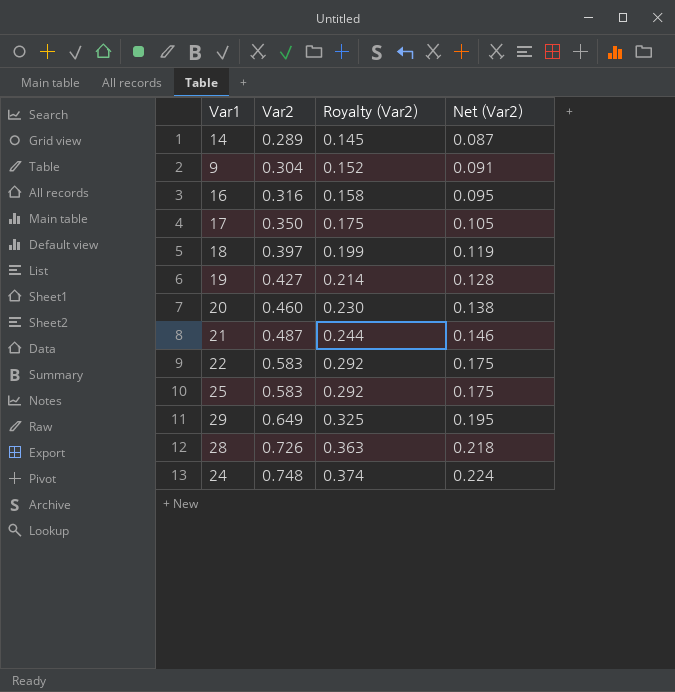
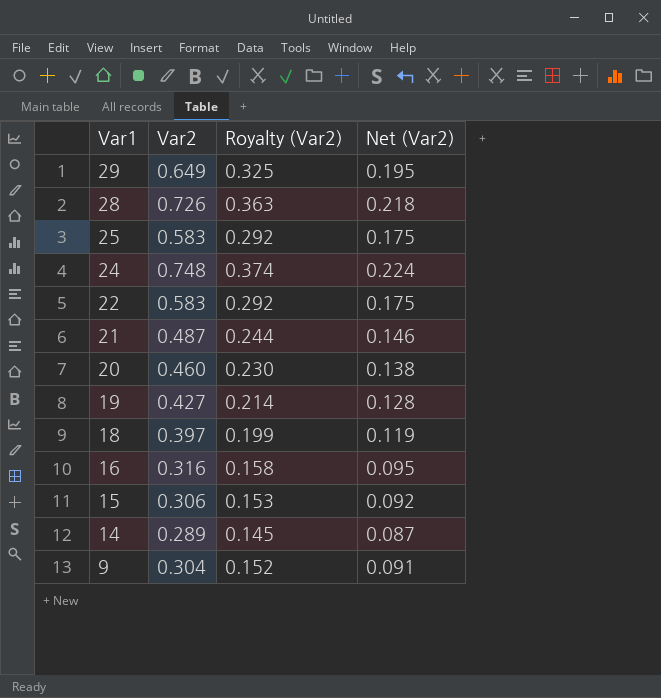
row order: Var2 ascending -> Var1 descending
row 17: 0.350 | 0.175 | 0.105 -> none
row 15: none -> 0.306 | 0.153 | 0.092

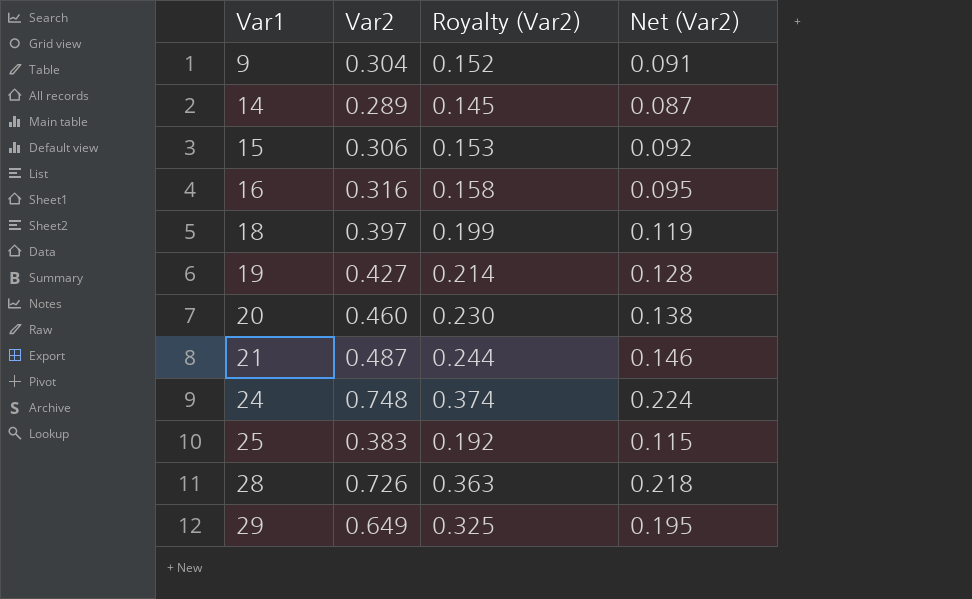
row order: Var1 descending -> Var1 ascending
row 22: 0.583 | 0.292 | 0.175 -> none
25 | Var2: 0.583 -> 0.383
25 | Royalty (Var2): 0.292 -> 0.192
25 | Net (Var2): 0.175 -> 0.115

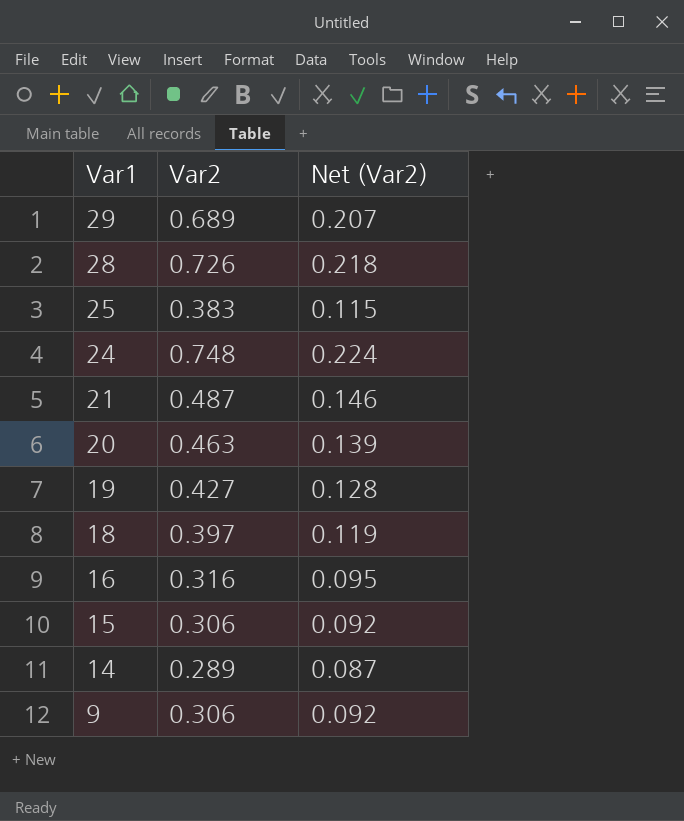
row order: Var1 ascending -> Var1 descending
column Royalty (Var2) | formula: [Var2] * 0.5 -> none
29 | Var2: 0.649 -> 0.689
29 | Net (Var2): 0.195 -> 0.207
20 | Var2: 0.460 -> 0.463
20 | Net (Var2): 0.138 -> 0.139
9 | Var2: 0.304 -> 0.306
9 | Net (Var2): 0.091 -> 0.092

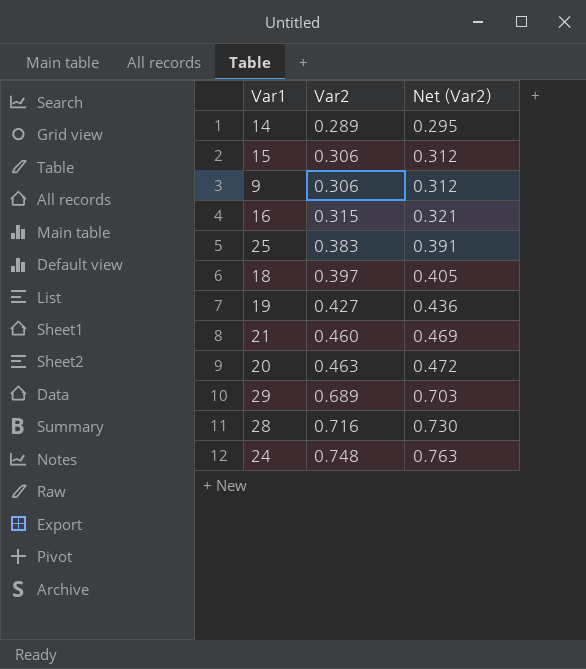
row order: Var1 descending -> Var2 ascending
column Net (Var2) | formula: [Var2] * 0.3 -> [Var2] * 1.02
16 | Var2: 0.316 -> 0.315
21 | Var2: 0.487 -> 0.460
28 | Var2: 0.726 -> 0.716

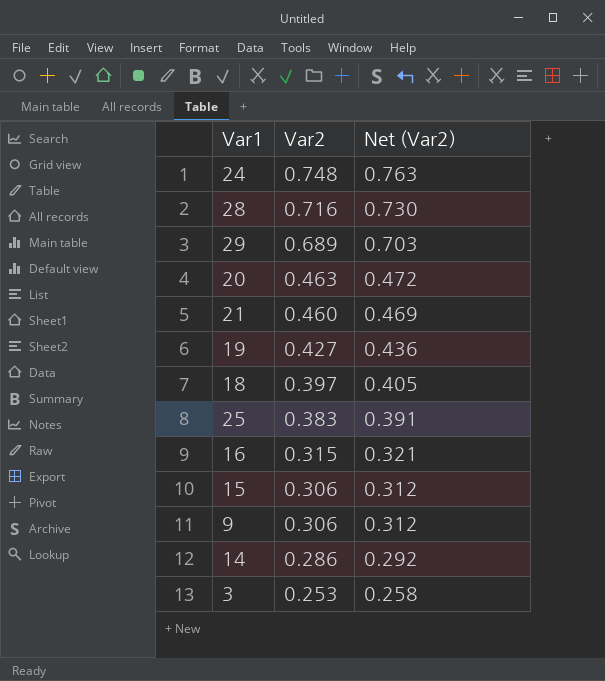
row order: Var2 ascending -> Var2 descending
14 | Var2: 0.289 -> 0.286
14 | Net (Var2): 0.295 -> 0.292
row 3: none -> 0.253 | 0.258

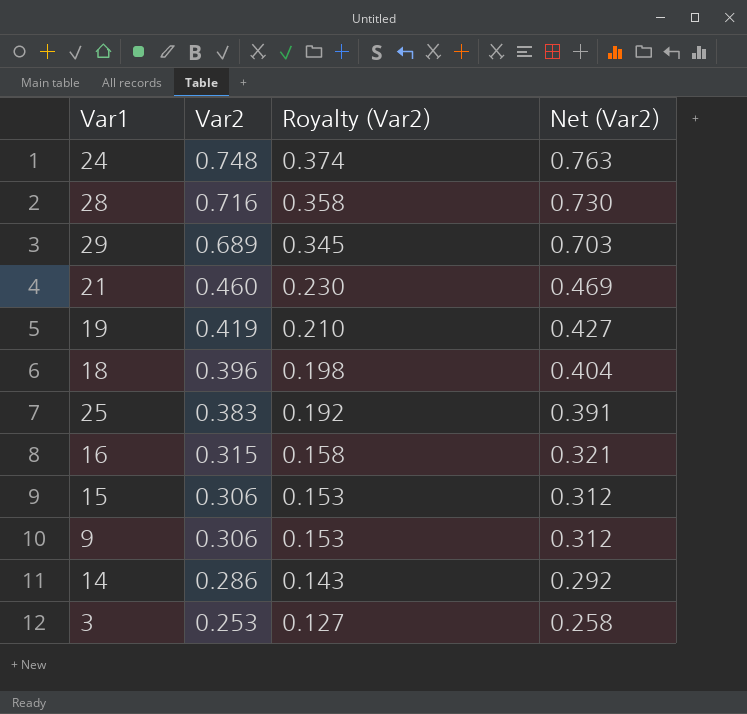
column Royalty (Var2) | formula: none -> [Var2] * 0.5
row 20: 0.463 | 0.472 -> none
19 | Var2: 0.427 -> 0.419
19 | Net (Var2): 0.436 -> 0.427
18 | Var2: 0.397 -> 0.396
18 | Net (Var2): 0.405 -> 0.404

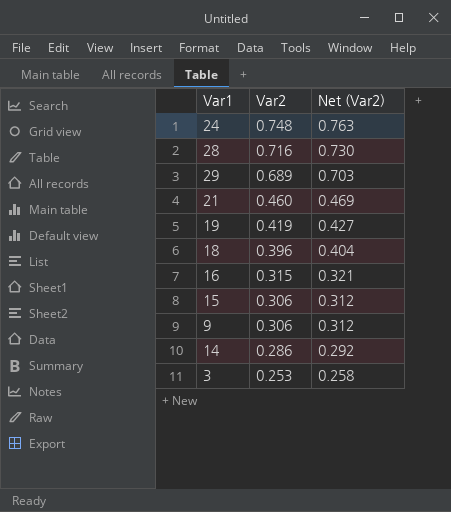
column Royalty (Var2) | formula: [Var2] * 0.5 -> none
row 25: 0.383 | 0.192 | 0.391 -> none

